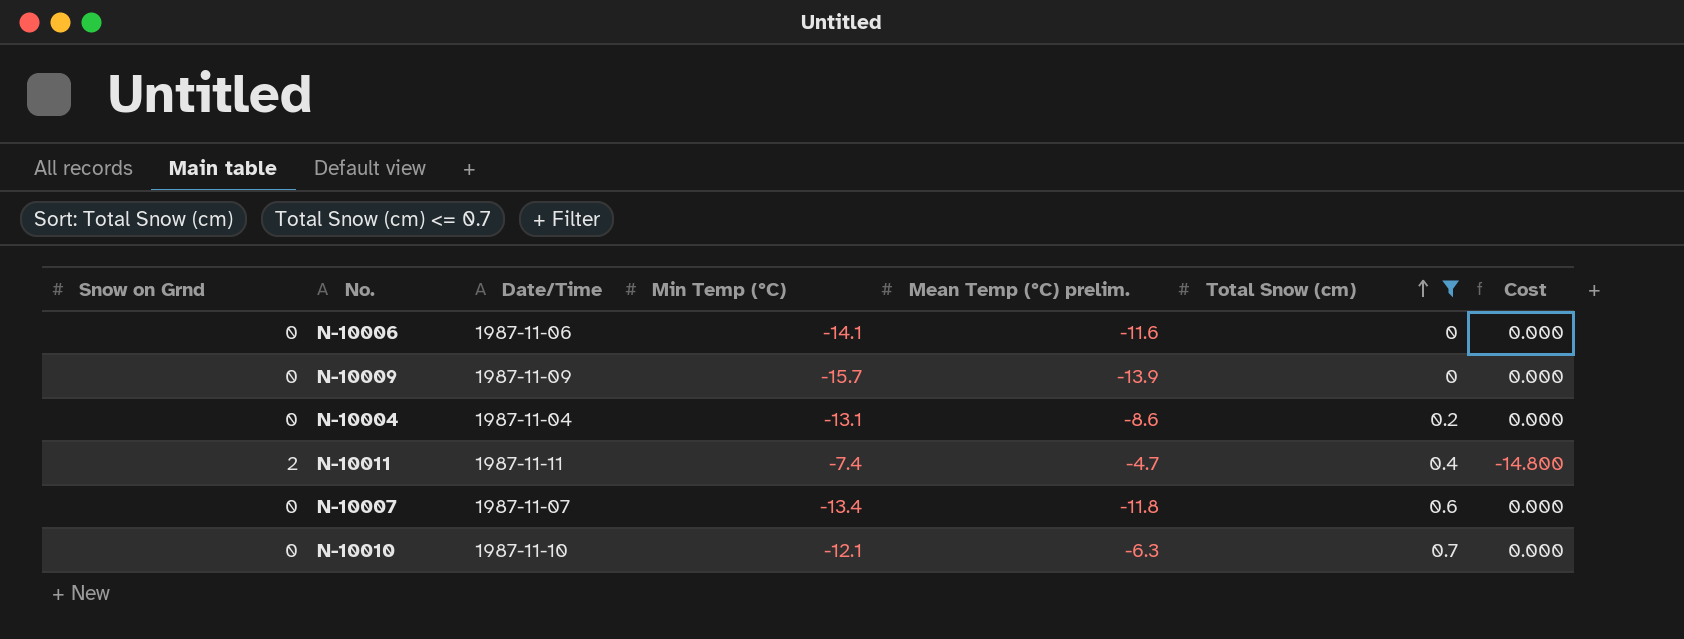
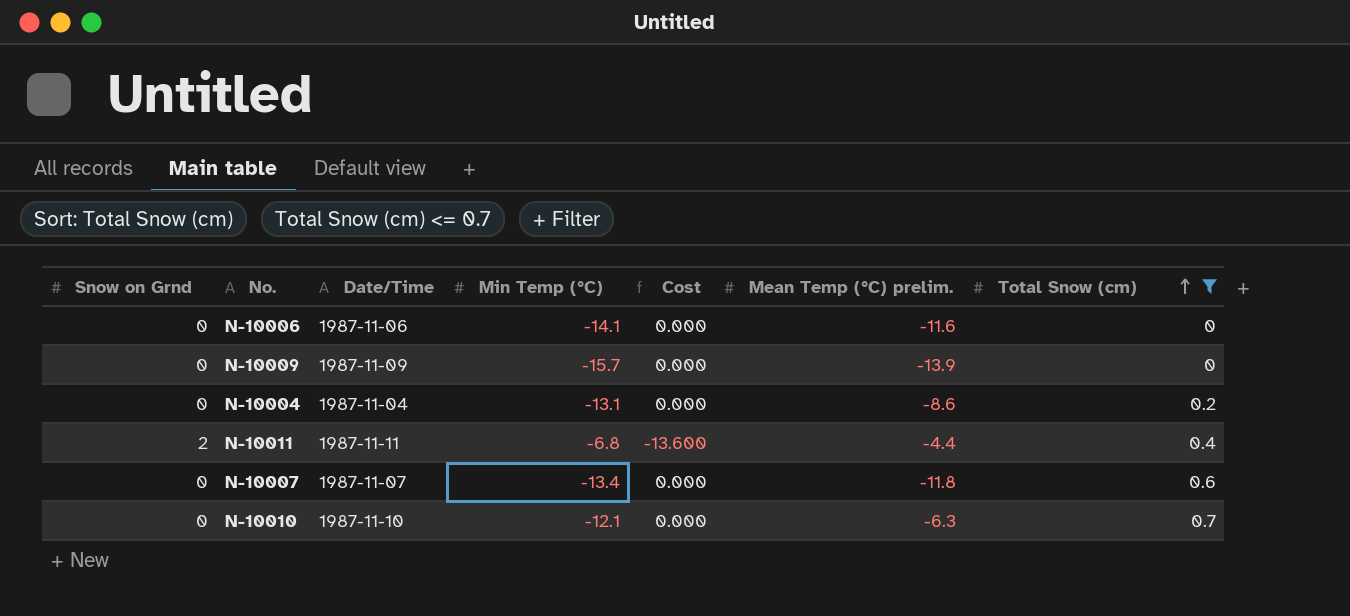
column Cost | position: 7 -> 5
N-10011 | Min Temp (°C): -7.4 -> -6.8
N-10011 | Cost: -14.800 -> -13.600
N-10011 | Mean Temp (°C) prelim.: -4.7 -> -4.4

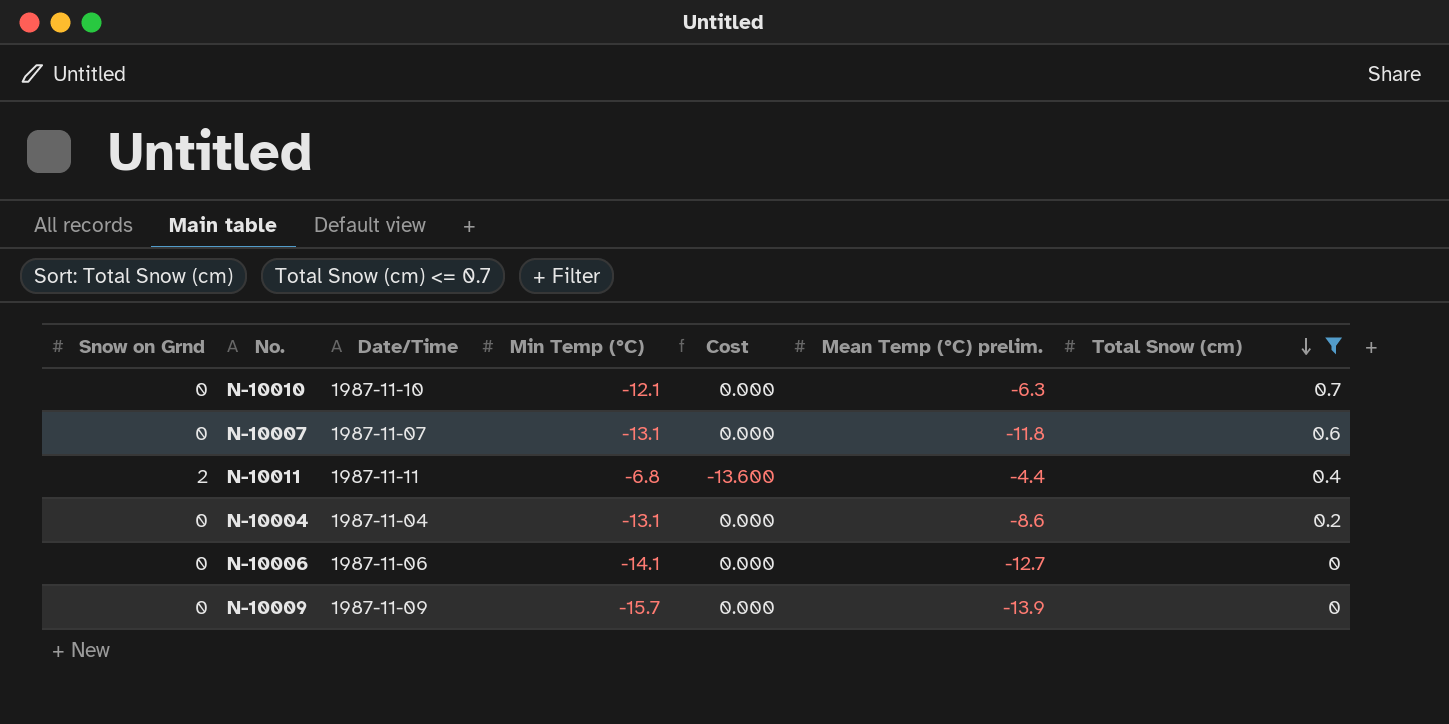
row order: Total Snow (cm) ascending -> Total Snow (cm) descending
N-10007 | Min Temp (°C): -13.4 -> -13.1
N-10006 | Mean Temp (°C) prelim.: -11.6 -> -12.7

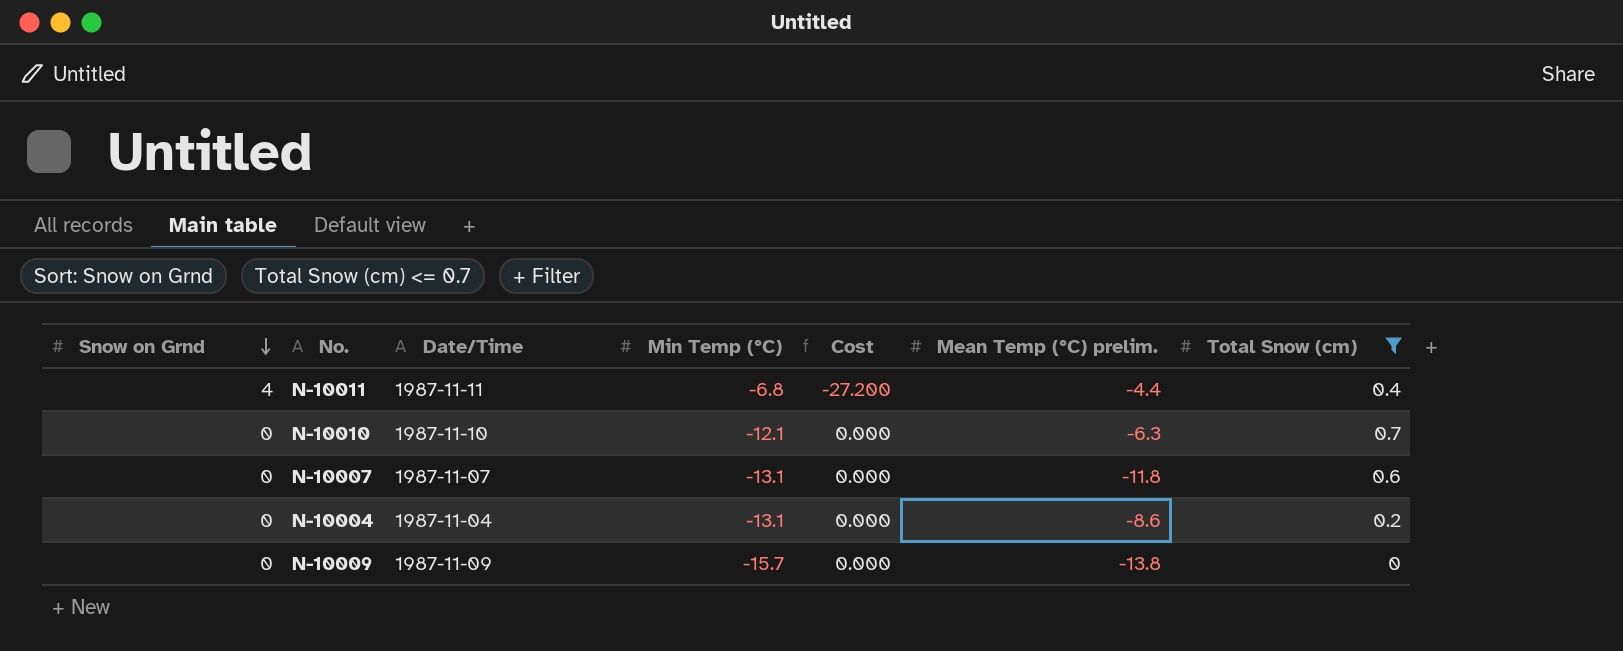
row order: Total Snow (cm) descending -> Snow on Grnd descending
row N-10006: 0 | 1987-11-06 | -14.1 | 0.000 | -12.7 | 0 -> none
N-10011 | Snow on Grnd: 2 -> 4
N-10011 | Cost: -13.600 -> -27.200
N-10009 | Mean Temp (°C) prelim.: -13.9 -> -13.8

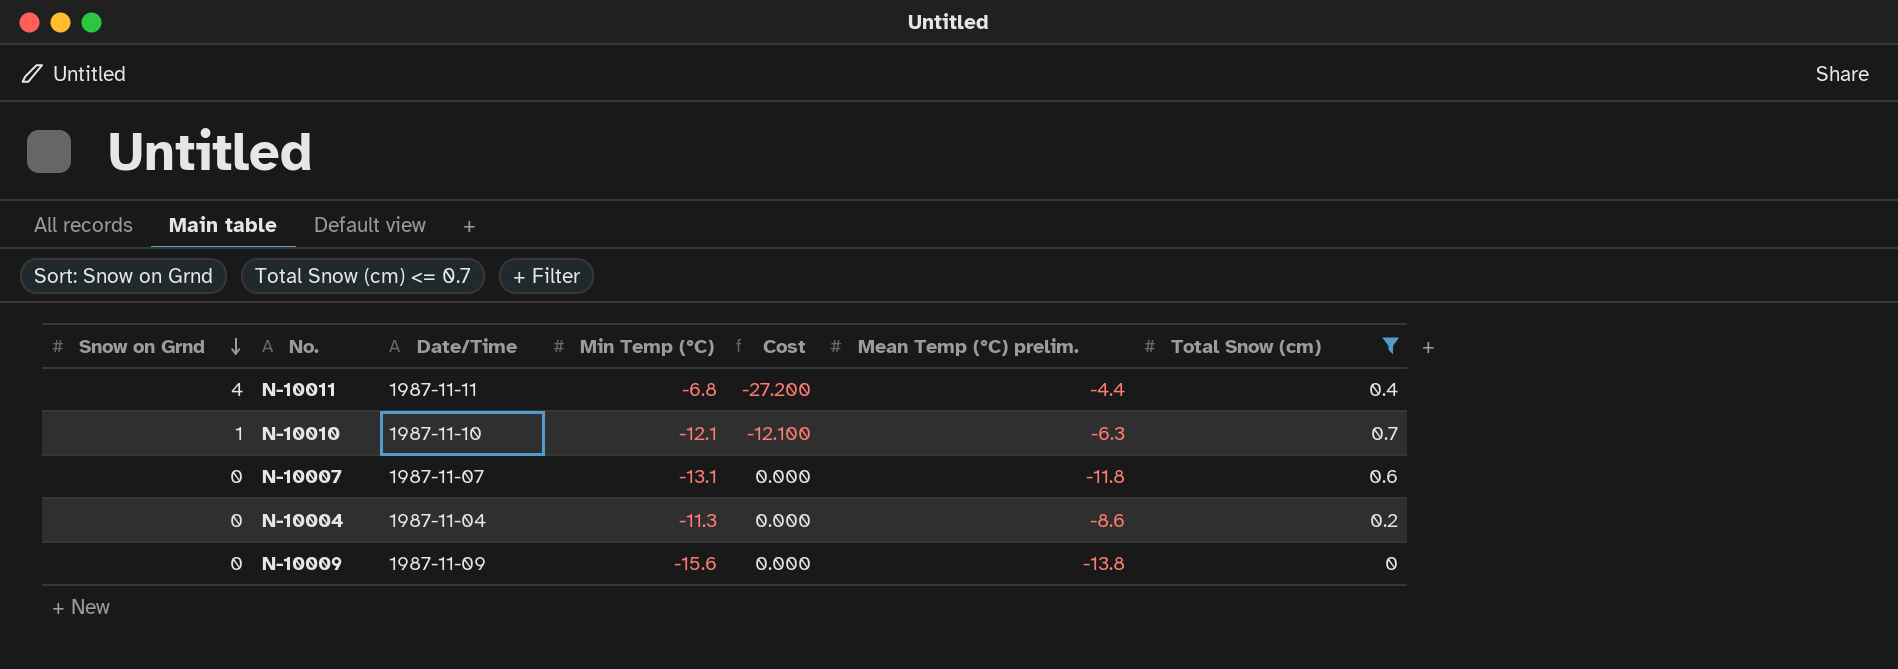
N-10010 | Snow on Grnd: 0 -> 1
N-10010 | Cost: 0.000 -> -12.100
N-10004 | Min Temp (°C): -13.1 -> -11.3
N-10009 | Min Temp (°C): -15.7 -> -15.6

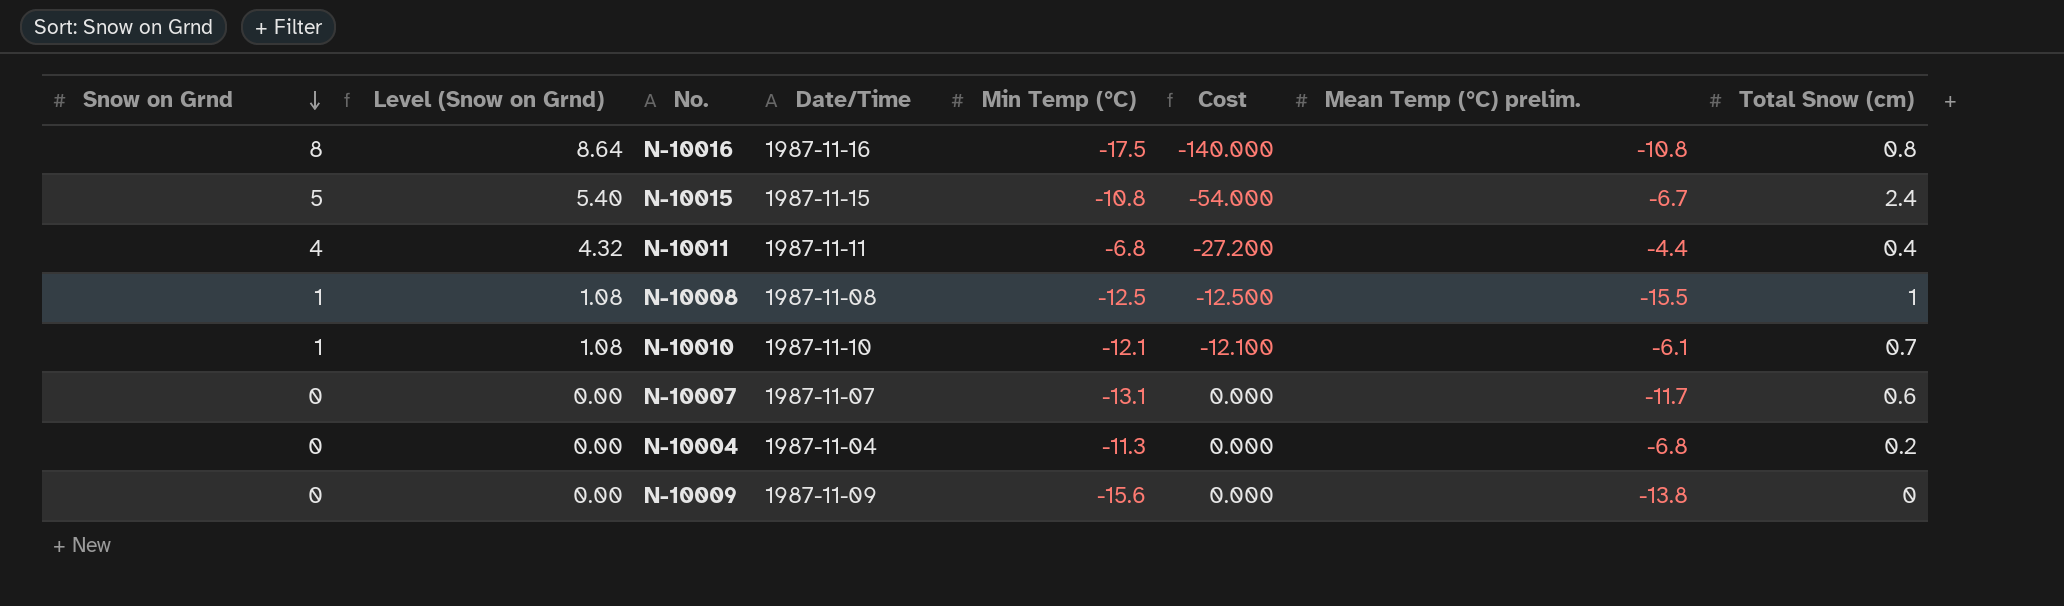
filter: Total Snow (cm) <= 0.7 -> none
column Level (Snow on Grnd) | formula: none -> [Snow on Grnd] * 1.08
N-10010 | Mean Temp (°C) prelim.: -6.3 -> -6.1
N-10007 | Mean Temp (°C) prelim.: -11.8 -> -11.7
N-10004 | Mean Temp (°C) prelim.: -8.6 -> -6.8

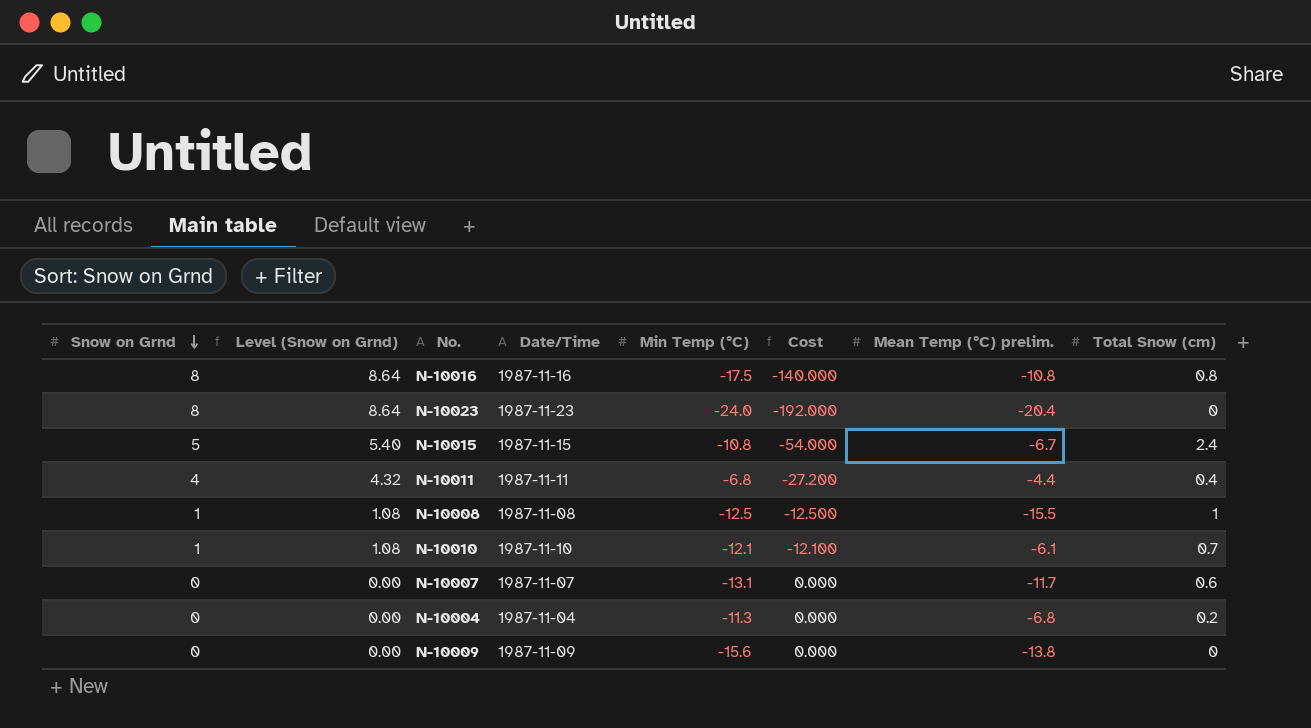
row N-10023: none -> 8 | 8.64 | 1987-11-23 | -24.0 | -192.000 | -20.4 | 0

